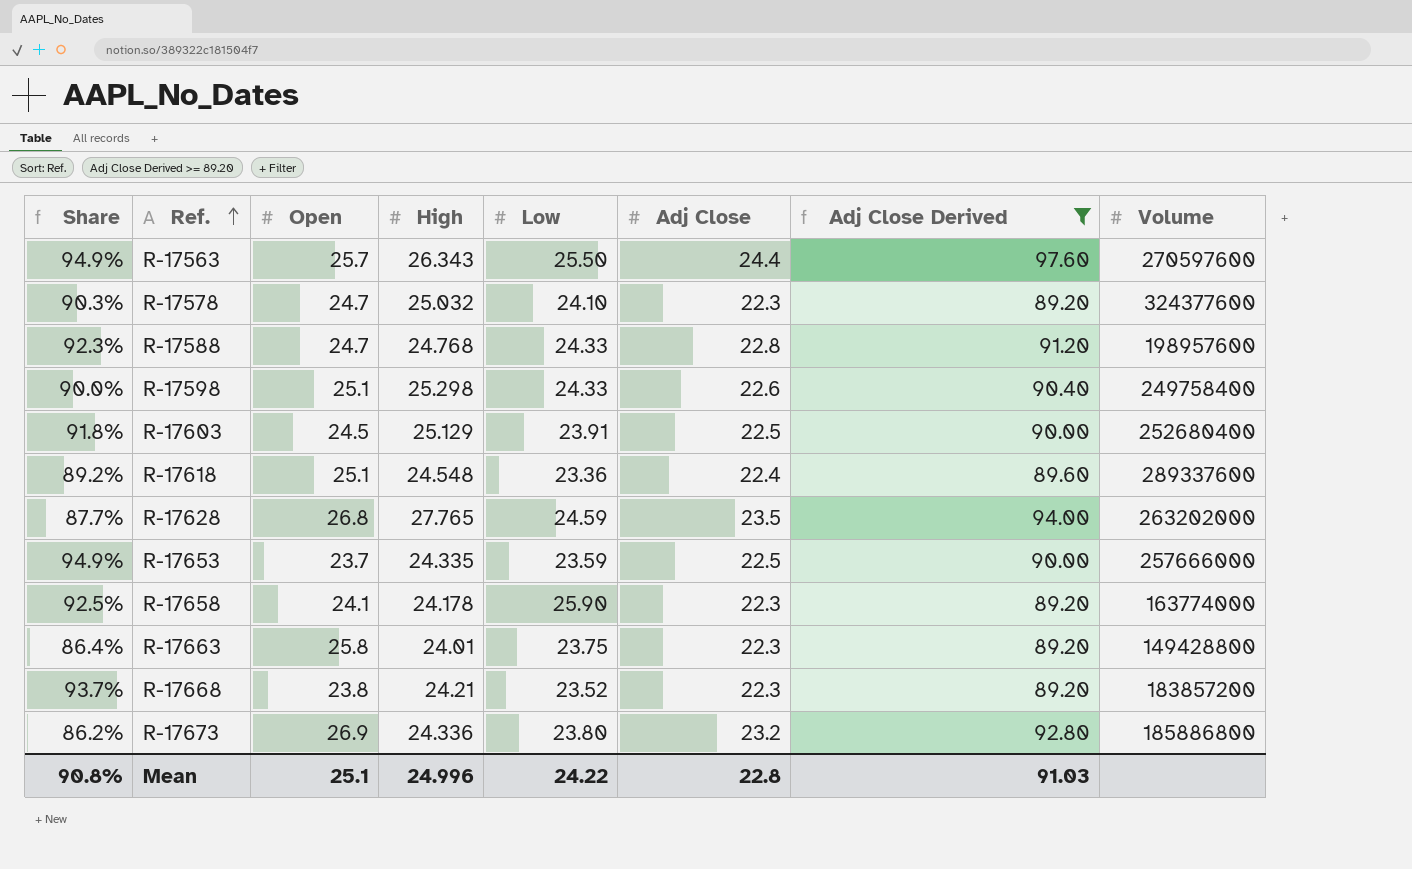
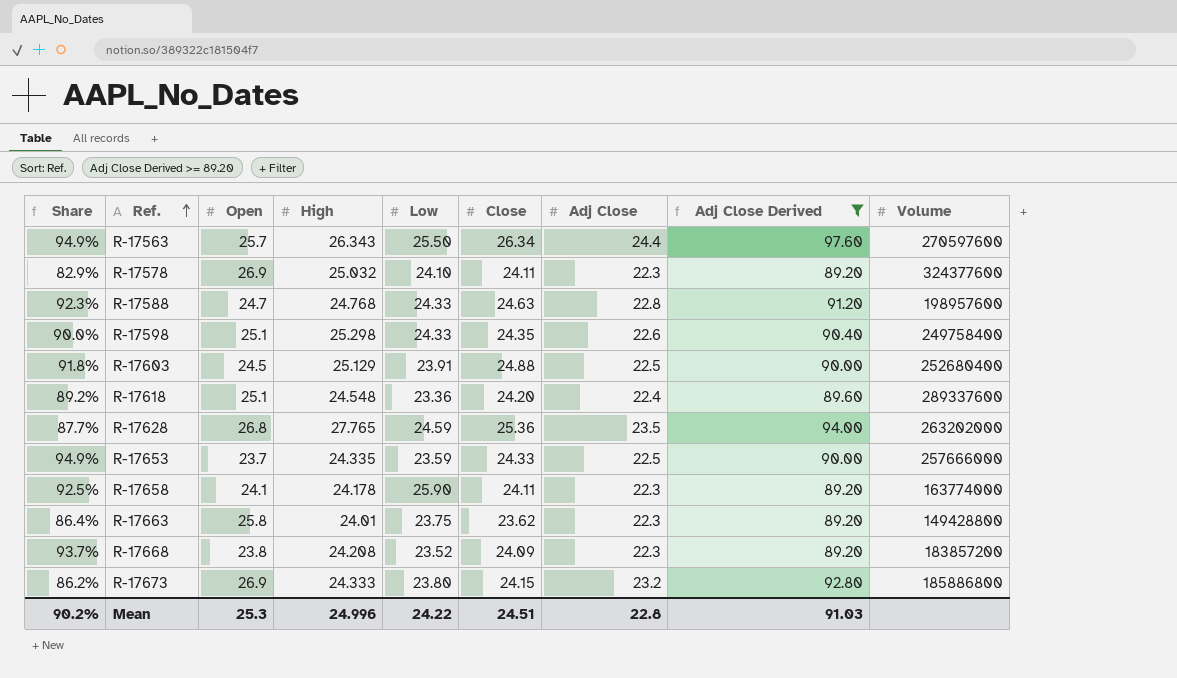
column Close | position: none -> 6
R-17578 | Share: 90.3% -> 82.9%
R-17578 | Open: 24.7 -> 26.9
R-17668 | High: 24.21 -> 24.208
R-17673 | High: 24.336 -> 24.333
Mean | Share: 90.8% -> 90.2%
Mean | Open: 25.1 -> 25.3

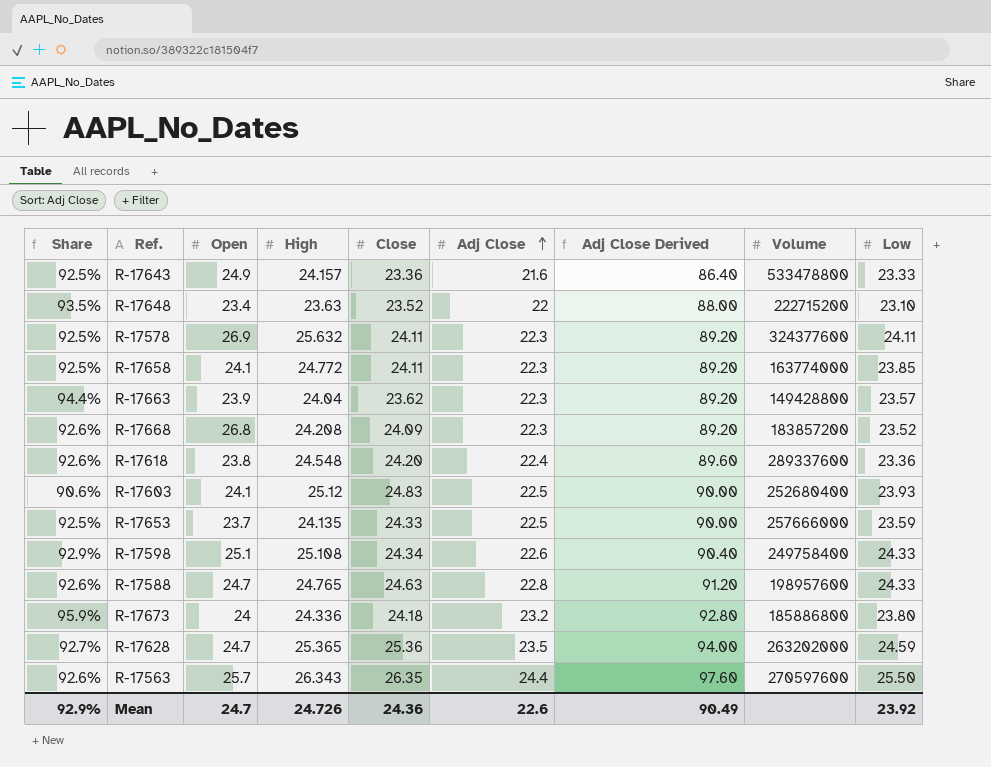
filter: Adj Close Derived >= 89.20 -> none
row order: Ref. ascending -> Adj Close ascending
column Share | formula: [Adj Close] / [Open] -> [Adj Close] / [Close]
column Low | position: 5 -> 9
R-17578 | High: 25.032 -> 25.632
R-17578 | Low: 24.10 -> 24.11
R-17658 | High: 24.178 -> 24.772
R-17658 | Low: 25.90 -> 23.85
R-17663 | Open: 25.8 -> 23.9
R-17663 | High: 24.01 -> 24.04
R-17663 | Low: 23.75 -> 23.57
R-17668 | Open: 23.8 -> 26.8
R-17618 | Open: 25.1 -> 23.8
R-17603 | Open: 24.5 -> 24.1
R-17603 | High: 25.129 -> 25.12
R-17603 | Close: 24.88 -> 24.83
R-17603 | Low: 23.91 -> 23.93
R-17653 | High: 24.335 -> 24.135
R-17598 | High: 25.298 -> 25.108
R-17598 | Close: 24.35 -> 24.34
R-17588 | High: 24.768 -> 24.765
R-17673 | Open: 26.9 -> 24
R-17673 | High: 24.333 -> 24.336
R-17673 | Close: 24.15 -> 24.18
R-17628 | Open: 26.8 -> 24.7
R-17628 | High: 27.765 -> 25.365
R-17563 | Close: 26.34 -> 26.35
Mean | Share: 90.2% -> 92.9%
Mean | Open: 25.3 -> 24.7
Mean | High: 24.996 -> 24.726
Mean | Close: 24.51 -> 24.36
Mean | Adj Close: 22.8 -> 22.6
Mean | Adj Close Derived: 91.03 -> 90.49
Mean | Low: 24.22 -> 23.92

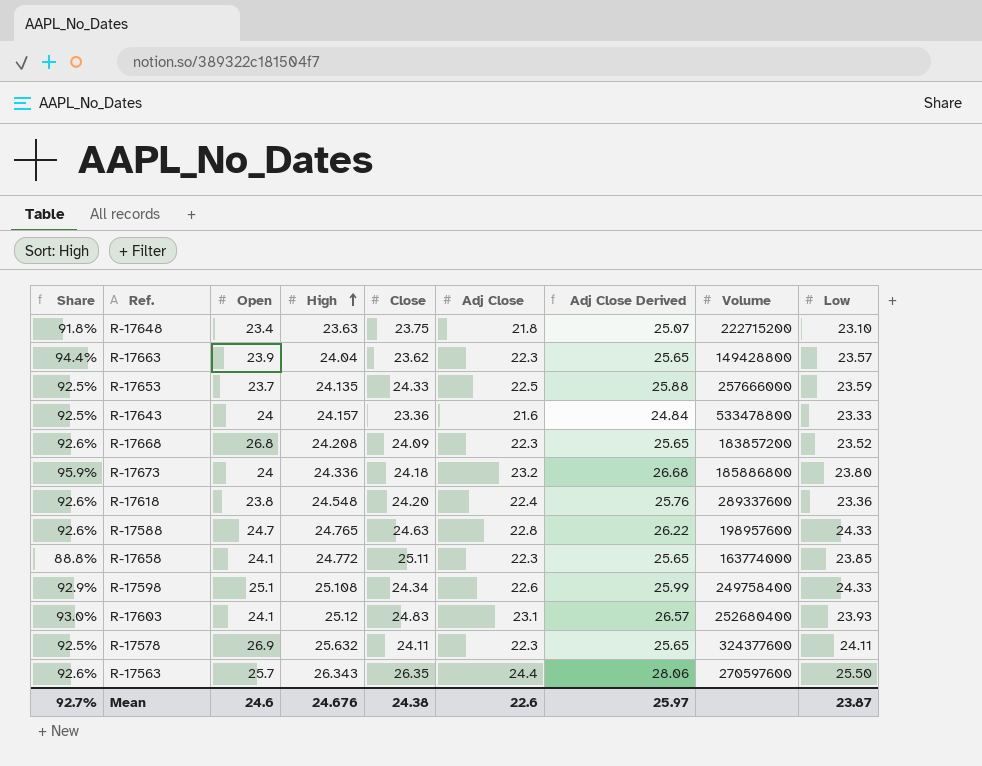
row order: Adj Close ascending -> High ascending
column Adj Close Derived | formula: [Adj Close] * 4 -> [Adj Close] * 1.15
row R-17628: 92.7% | 24.7 | 25.365 | 25.36 | 23.5 | 94.00 | 263202000 | 24.59 -> none
R-17648 | Share: 93.5% -> 91.8%
R-17648 | Close: 23.52 -> 23.75
R-17648 | Adj Close: 22 -> 21.8
R-17643 | Open: 24.9 -> 24
R-17658 | Share: 92.5% -> 88.8%
R-17658 | Close: 24.11 -> 25.11
R-17603 | Share: 90.6% -> 93.0%
R-17603 | Adj Close: 22.5 -> 23.1
Mean | Share: 92.9% -> 92.7%
Mean | Open: 24.7 -> 24.6
Mean | High: 24.726 -> 24.676
Mean | Close: 24.36 -> 24.38
Mean | Adj Close Derived: 90.49 -> 25.97
Mean | Low: 23.92 -> 23.87

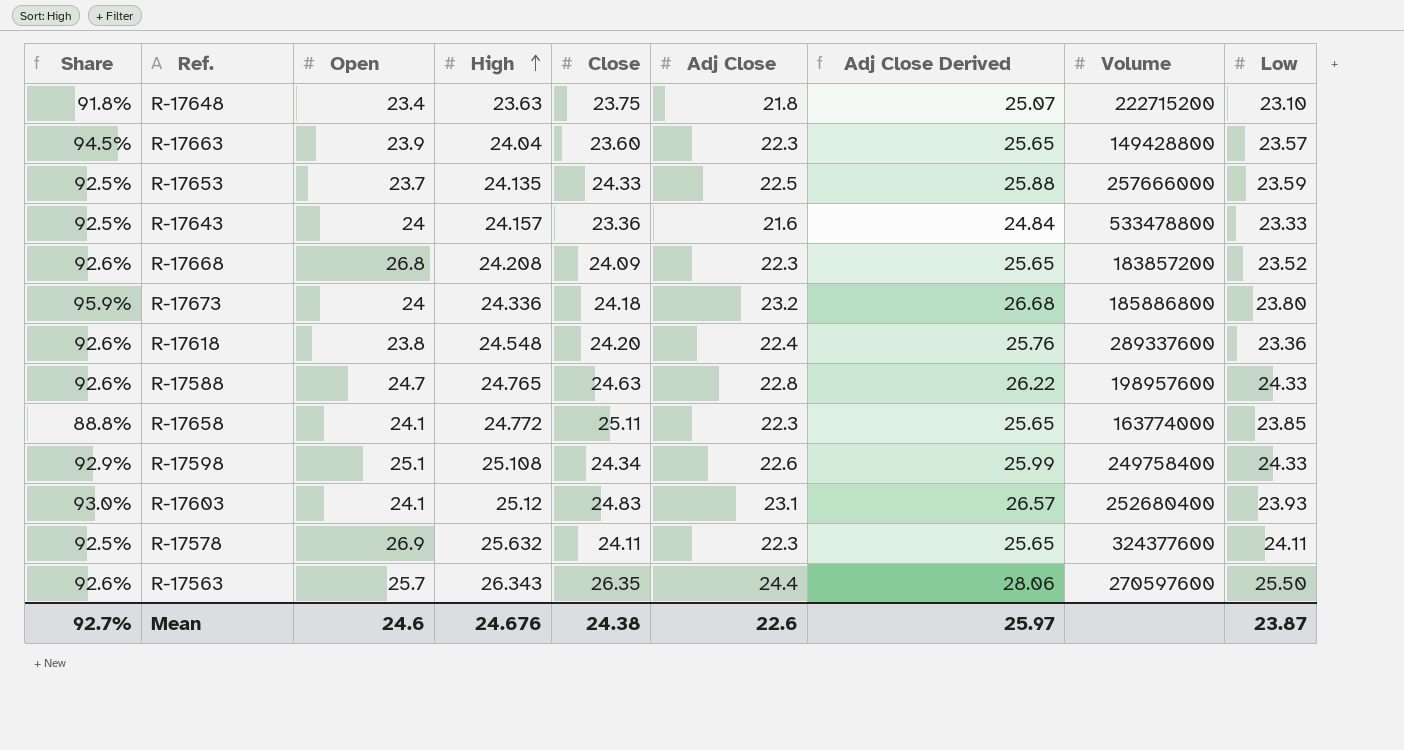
R-17663 | Share: 94.4% -> 94.5%
R-17663 | Close: 23.62 -> 23.60

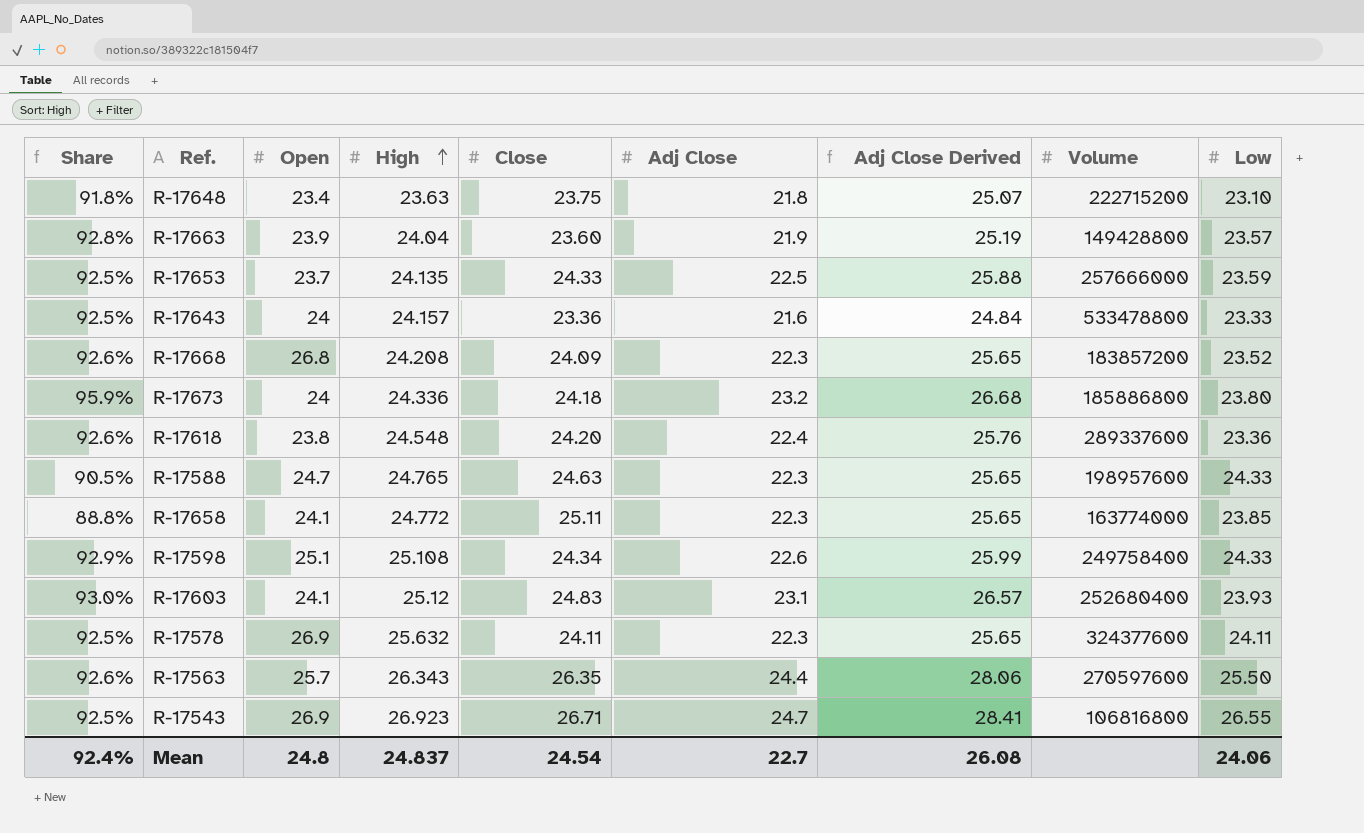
R-17663 | Share: 94.5% -> 92.8%
R-17663 | Adj Close: 22.3 -> 21.9
R-17663 | Adj Close Derived: 25.65 -> 25.19
R-17588 | Share: 92.6% -> 90.5%
R-17588 | Adj Close: 22.8 -> 22.3
R-17588 | Adj Close Derived: 26.22 -> 25.65
row R-17543: none -> 92.5% | 26.9 | 26.923 | 26.71 | 24.7 | 28.41 | 106816800 | 26.55
Mean | Share: 92.7% -> 92.4%
Mean | Open: 24.6 -> 24.8
Mean | High: 24.676 -> 24.837
Mean | Close: 24.38 -> 24.54
Mean | Adj Close: 22.6 -> 22.7
Mean | Adj Close Derived: 25.97 -> 26.08
Mean | Low: 23.87 -> 24.06

